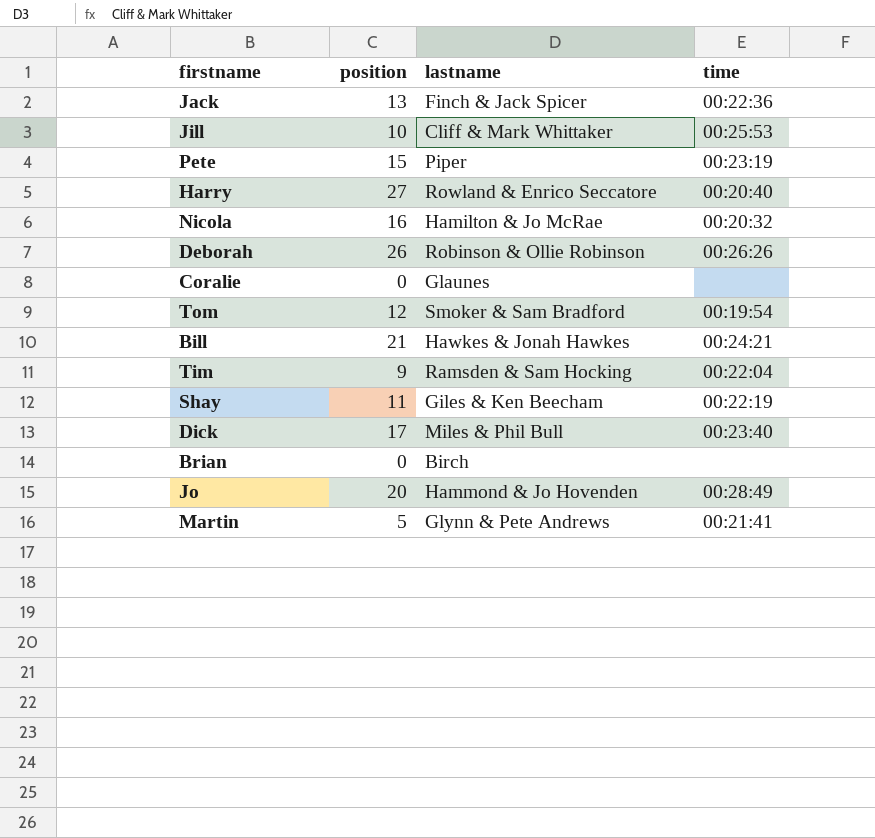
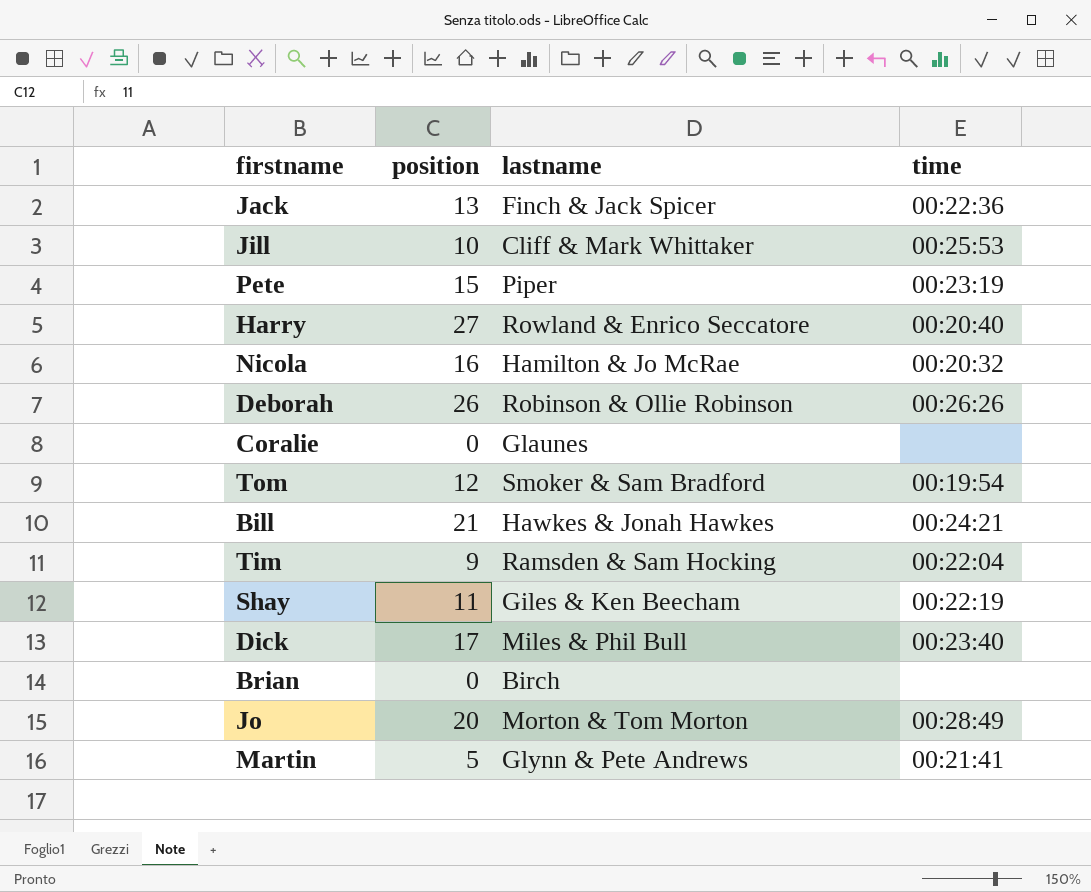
Jo | lastname: Hammond & Jo Hovenden -> Morton & Tom Morton

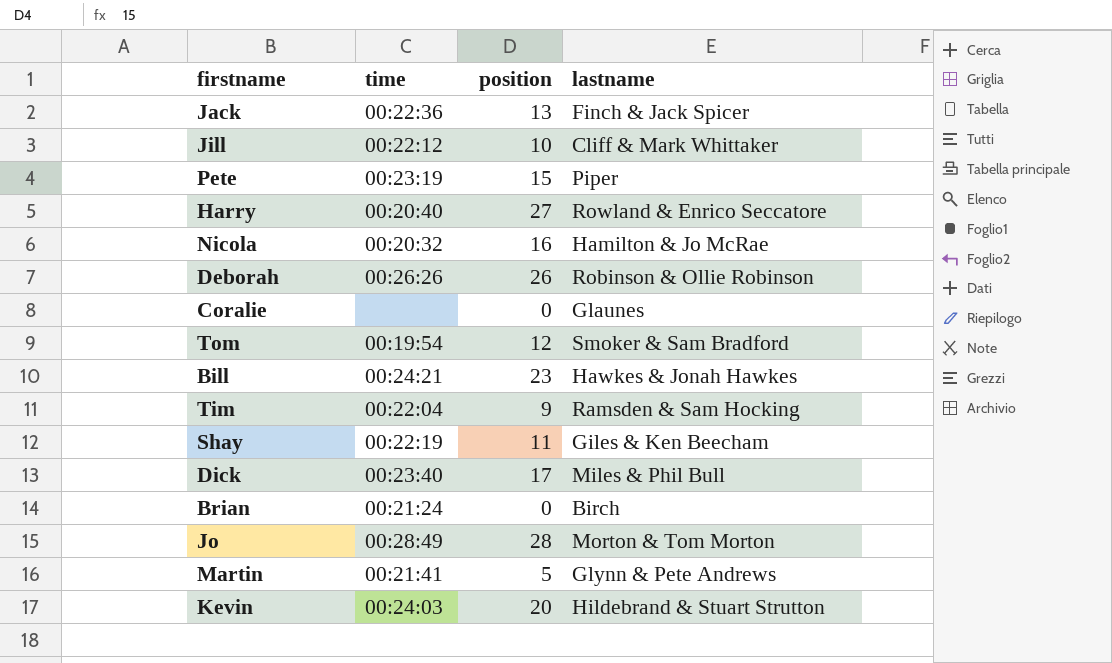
column time | position: 4 -> 2
Jill | time: 00:25:53 -> 00:22:12
Bill | position: 21 -> 23
Brian | time: none -> 00:21:24
Jo | position: 20 -> 28
row Kevin: none -> 00:24:03 | 20 | Hildebrand & Stuart Strutton

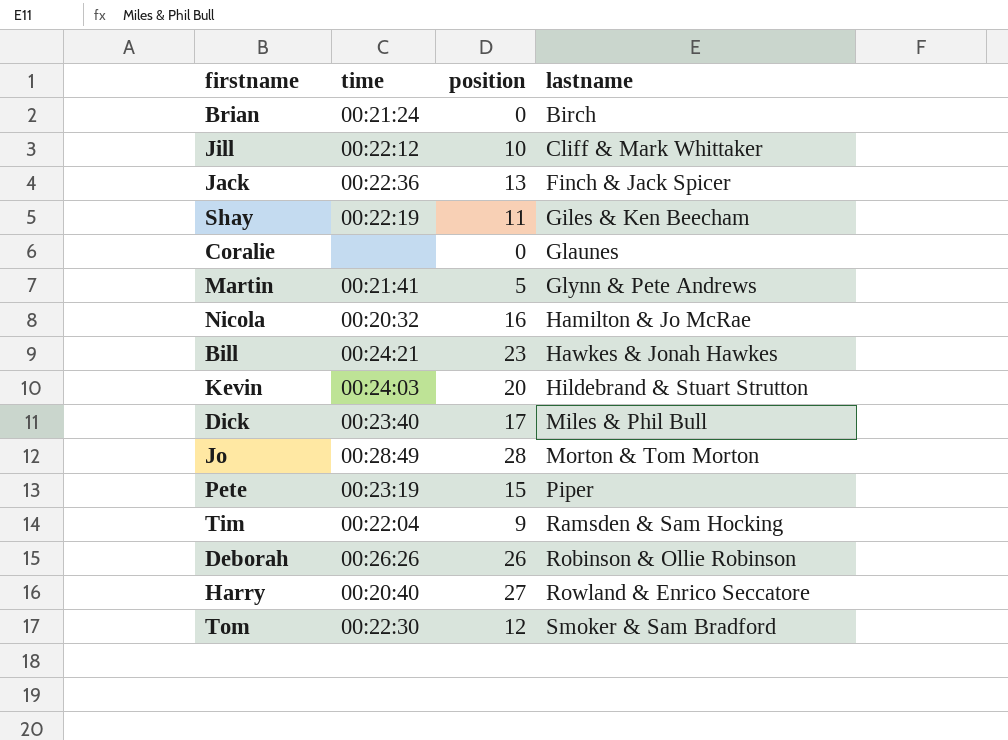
row order: none -> lastname ascending
Tom | time: 00:19:54 -> 00:22:30

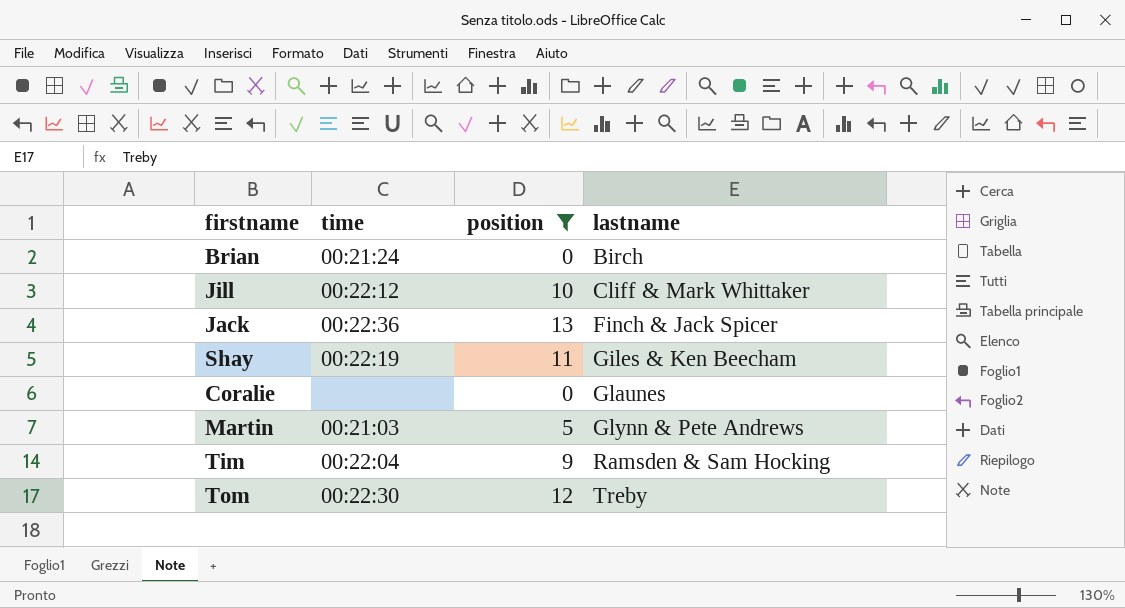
filter: none -> position <= 13
Martin | time: 00:21:41 -> 00:21:03
Tom | lastname: Smoker & Sam Bradford -> Treby

